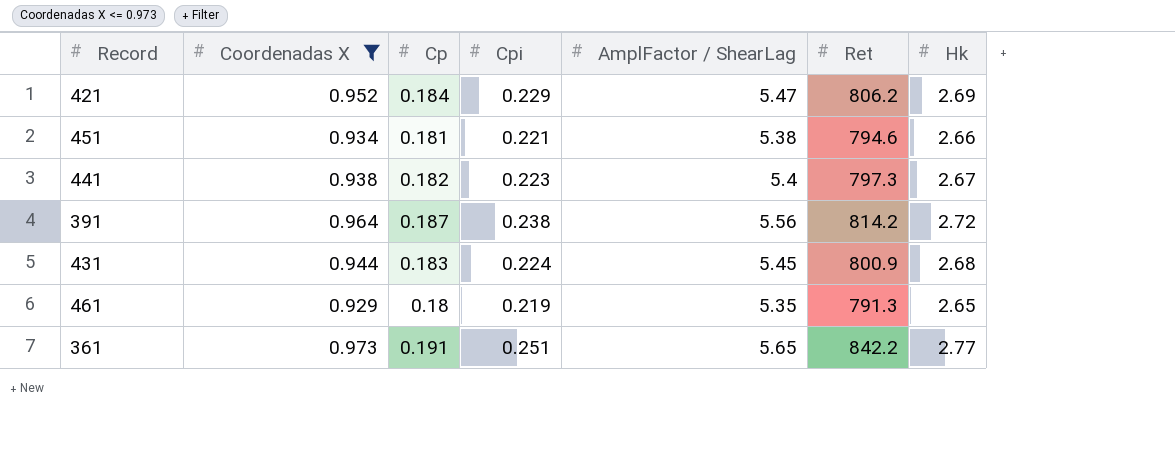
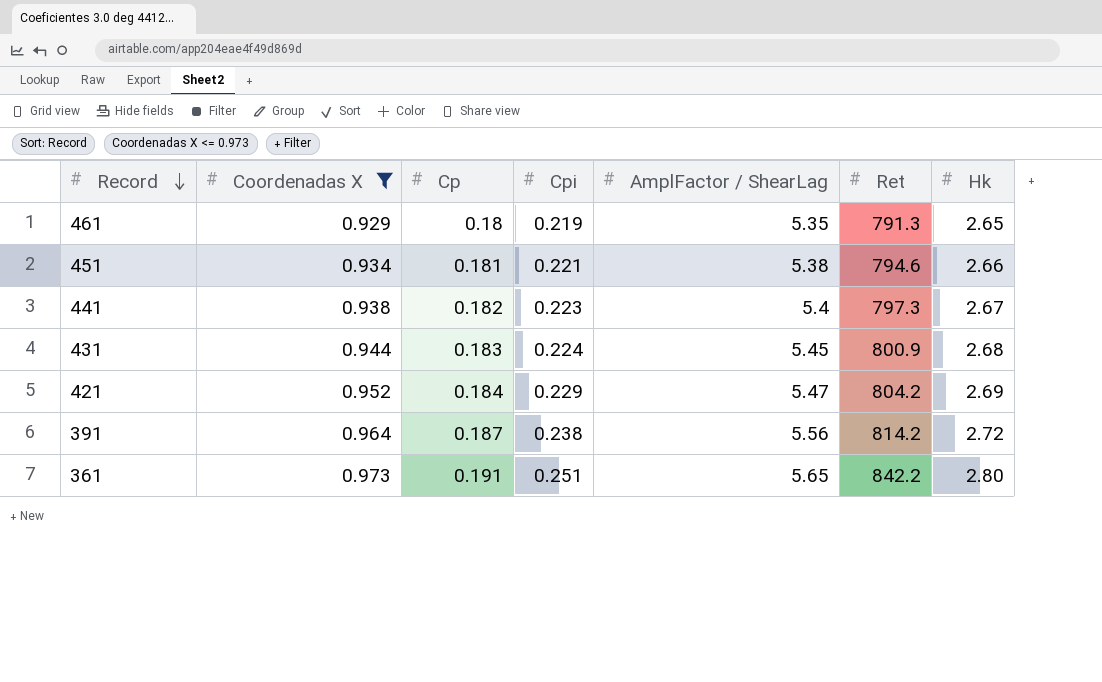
row order: none -> Record descending
421 | Ret: 806.2 -> 804.2
361 | Hk: 2.77 -> 2.80

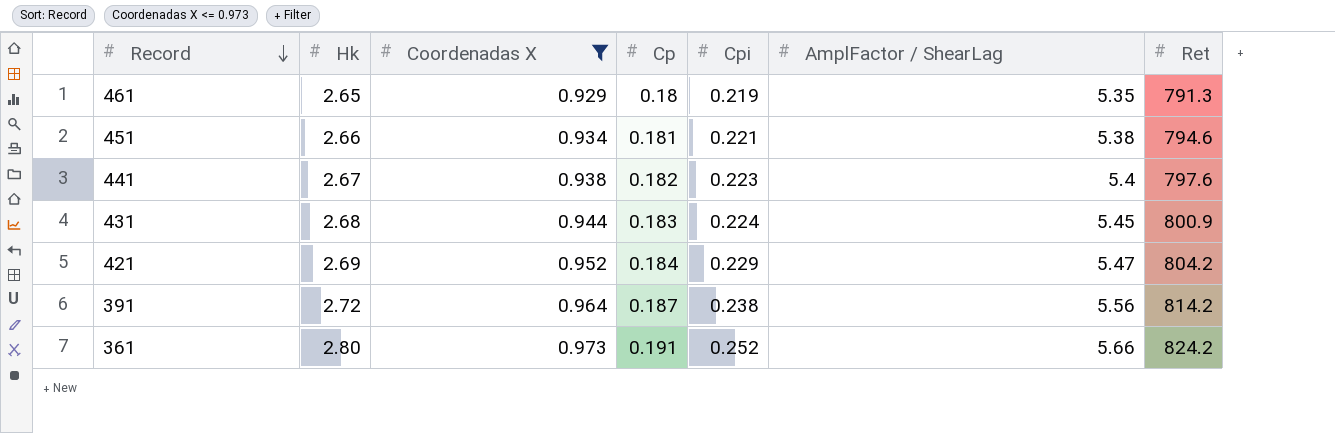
column Hk | position: 7 -> 2
441 | Ret: 797.3 -> 797.6
361 | Cpi: 0.251 -> 0.252
361 | AmplFactor / ShearLag: 5.65 -> 5.66
361 | Ret: 842.2 -> 824.2

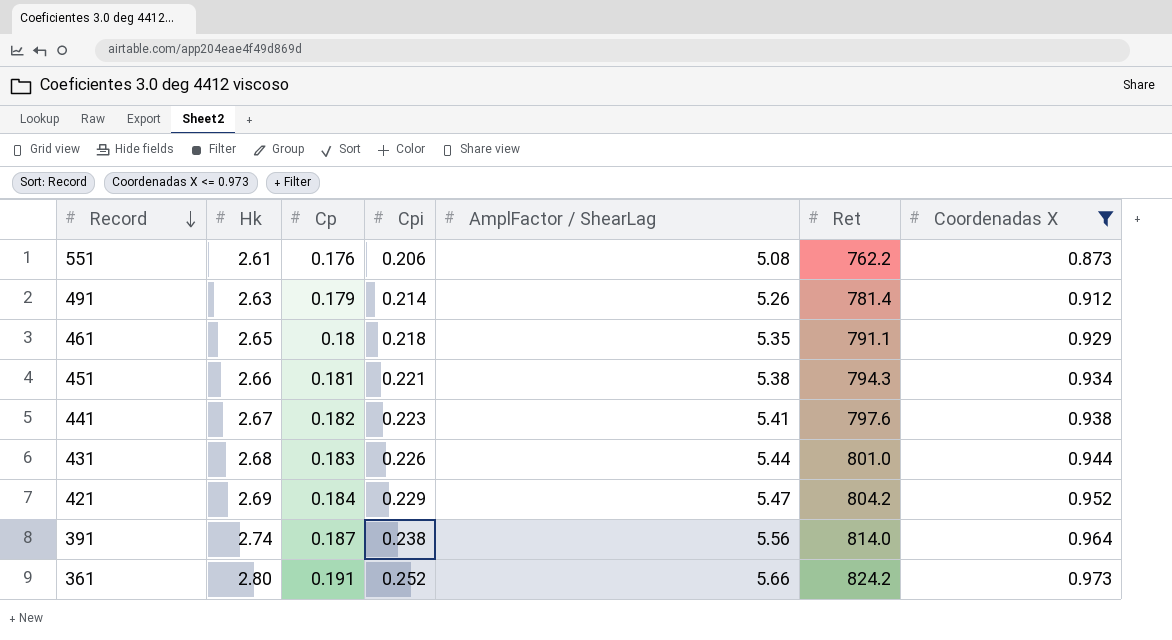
column Coordenadas X | position: 3 -> 7
row 551: none -> 2.61 | 0.176 | 0.206 | 5.08 | 762.2 | 0.873
row 491: none -> 2.63 | 0.179 | 0.214 | 5.26 | 781.4 | 0.912
461 | Cpi: 0.219 -> 0.218
461 | Ret: 791.3 -> 791.1
451 | Ret: 794.6 -> 794.3
441 | AmplFactor / ShearLag: 5.4 -> 5.41
431 | Cpi: 0.224 -> 0.226
431 | AmplFactor / ShearLag: 5.45 -> 5.44
431 | Ret: 800.9 -> 801.0
391 | Hk: 2.72 -> 2.74
391 | Ret: 814.2 -> 814.0

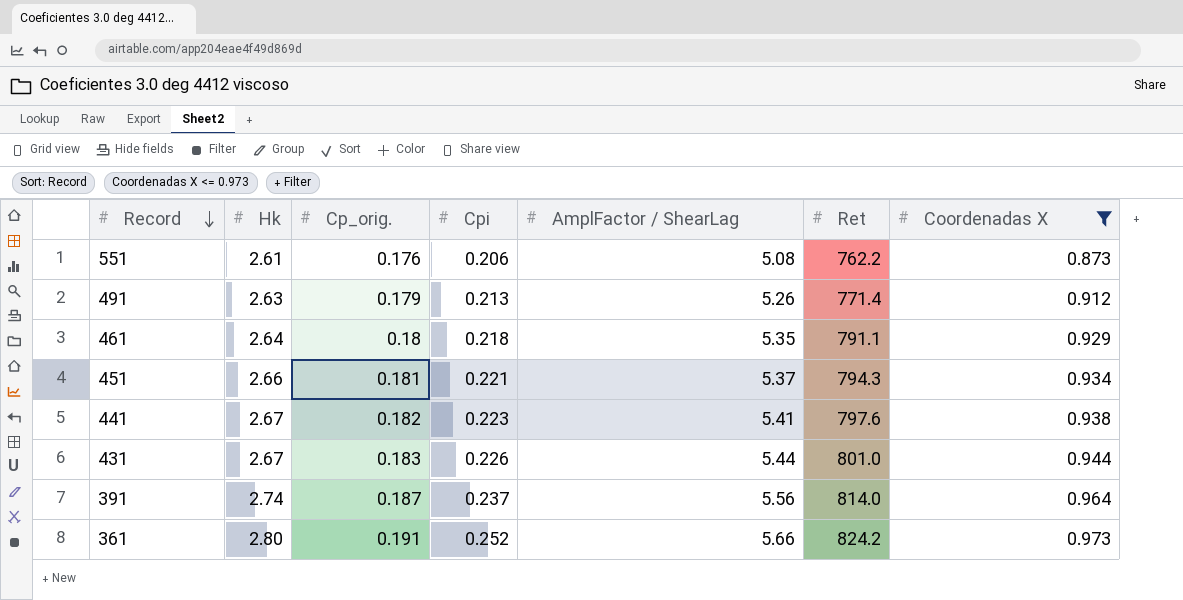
column name: Cp -> Cp_orig.
row 421: 2.69 | 0.184 | 0.229 | 5.47 | 804.2 | 0.952 -> none
491 | Cpi: 0.214 -> 0.213
491 | Ret: 781.4 -> 771.4
461 | Hk: 2.65 -> 2.64
451 | AmplFactor / ShearLag: 5.38 -> 5.37
431 | Hk: 2.68 -> 2.67
391 | Cpi: 0.238 -> 0.237

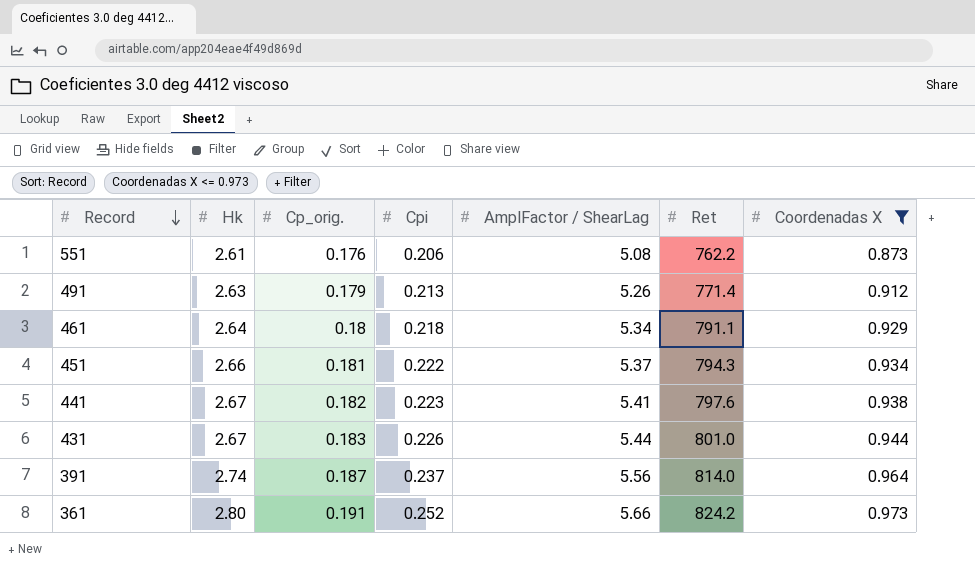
461 | AmplFactor / ShearLag: 5.35 -> 5.34
451 | Cpi: 0.221 -> 0.222

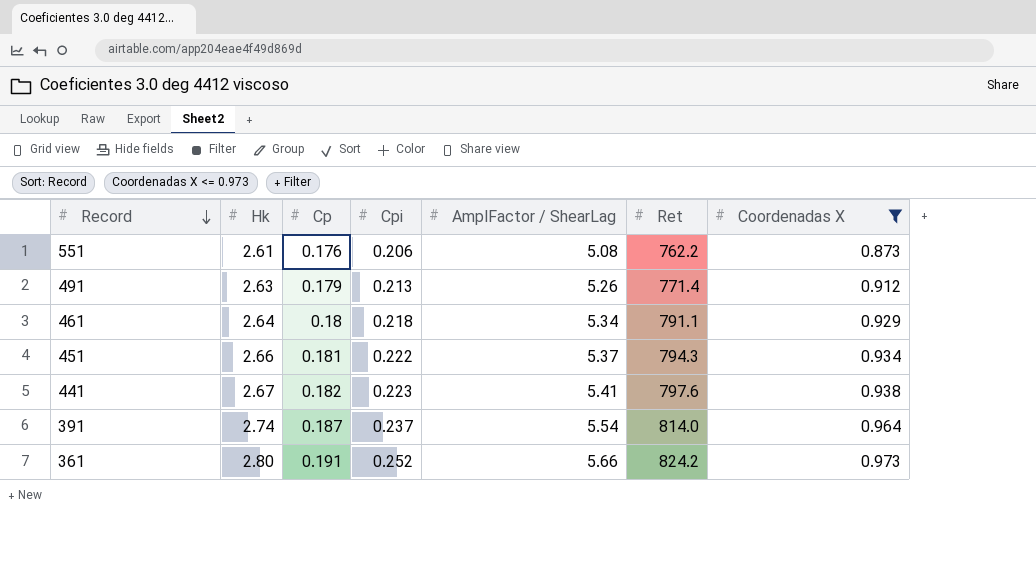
column name: Cp_orig. -> Cp
row 431: 2.67 | 0.183 | 0.226 | 5.44 | 801.0 | 0.944 -> none
391 | AmplFactor / ShearLag: 5.56 -> 5.54

